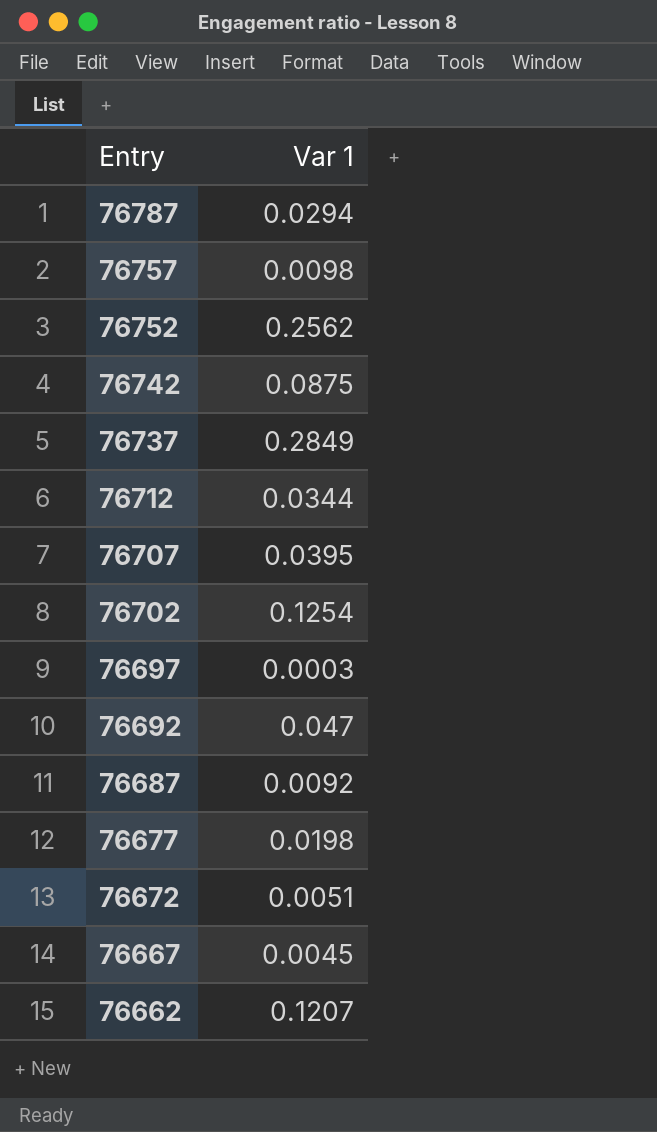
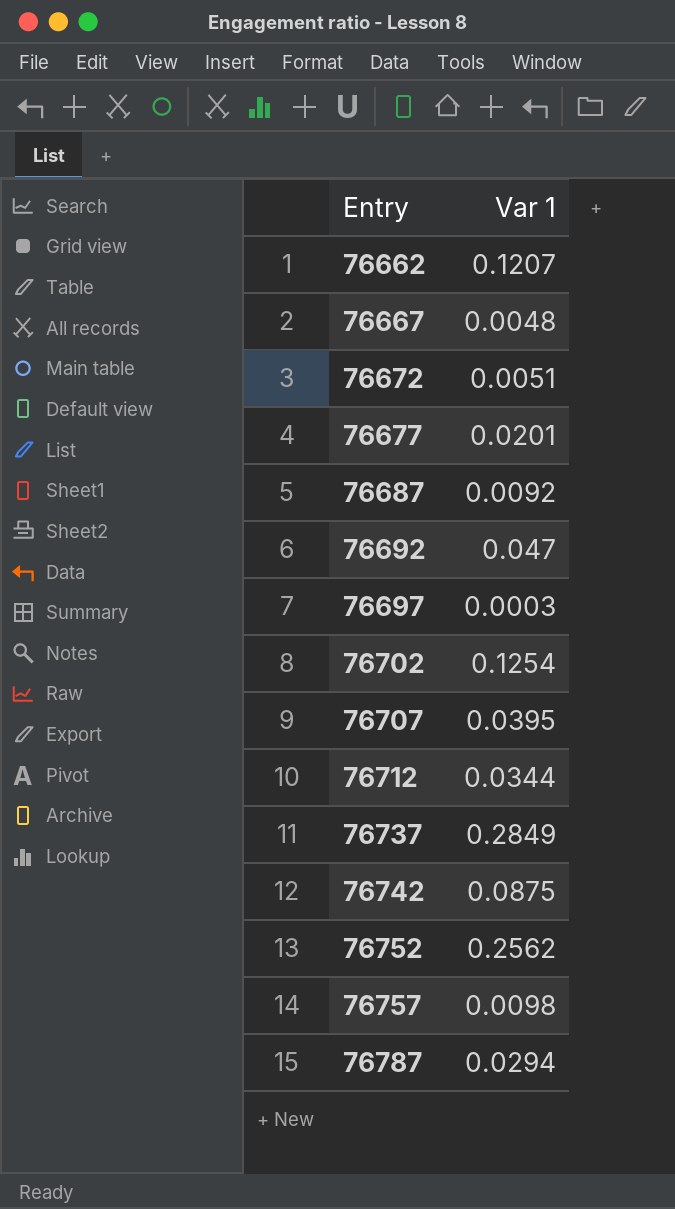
row order: Entry descending -> Entry ascending
76667 | Var 1: 0.0045 -> 0.0048
76677 | Var 1: 0.0198 -> 0.0201

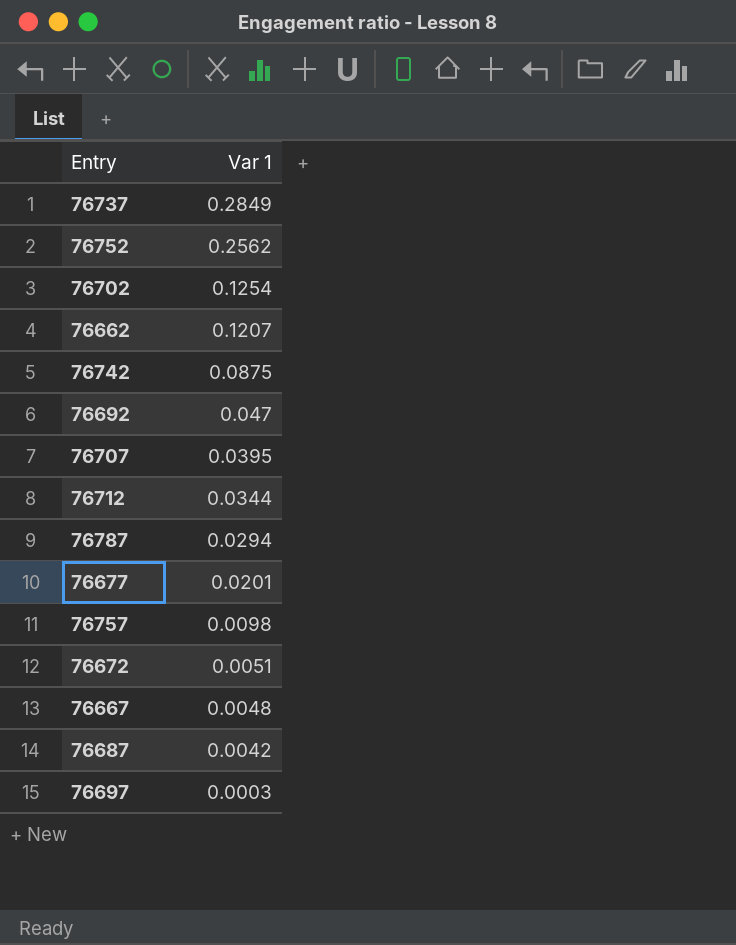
row order: Entry ascending -> Var 1 descending
76687 | Var 1: 0.0092 -> 0.0042

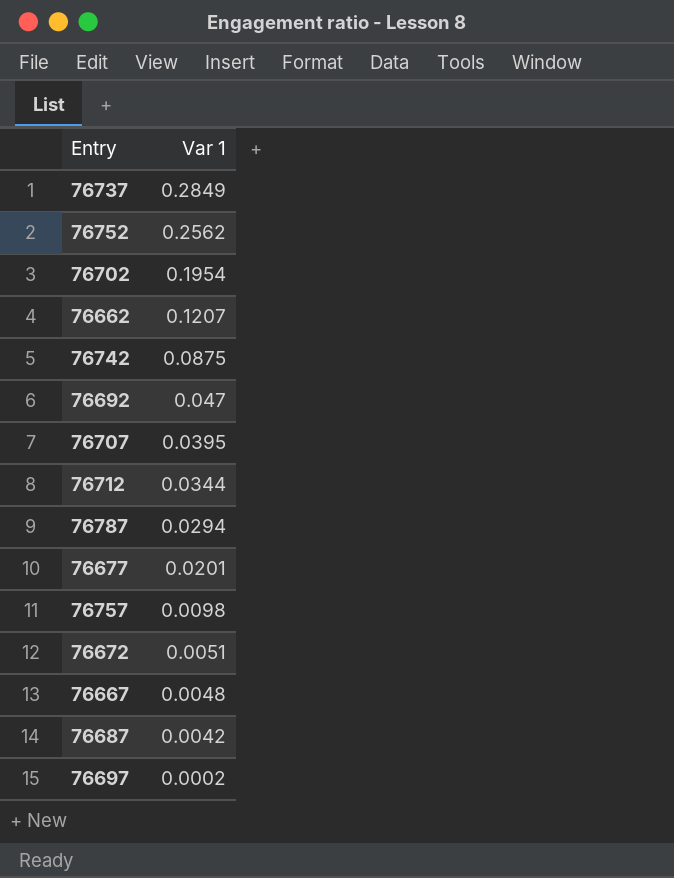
76702 | Var 1: 0.1254 -> 0.1954
76697 | Var 1: 0.0003 -> 0.0002

